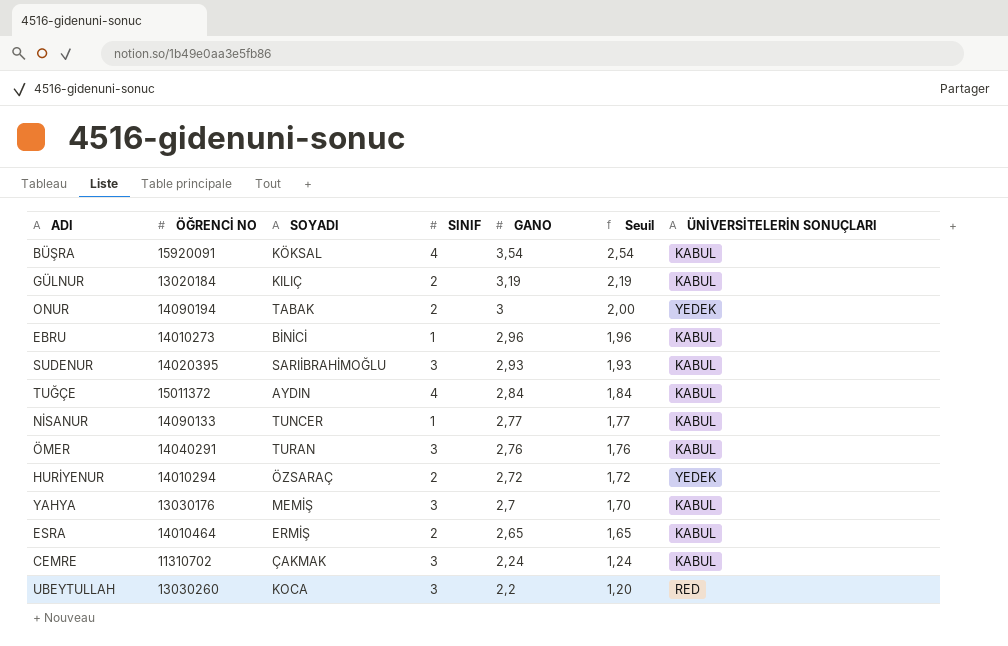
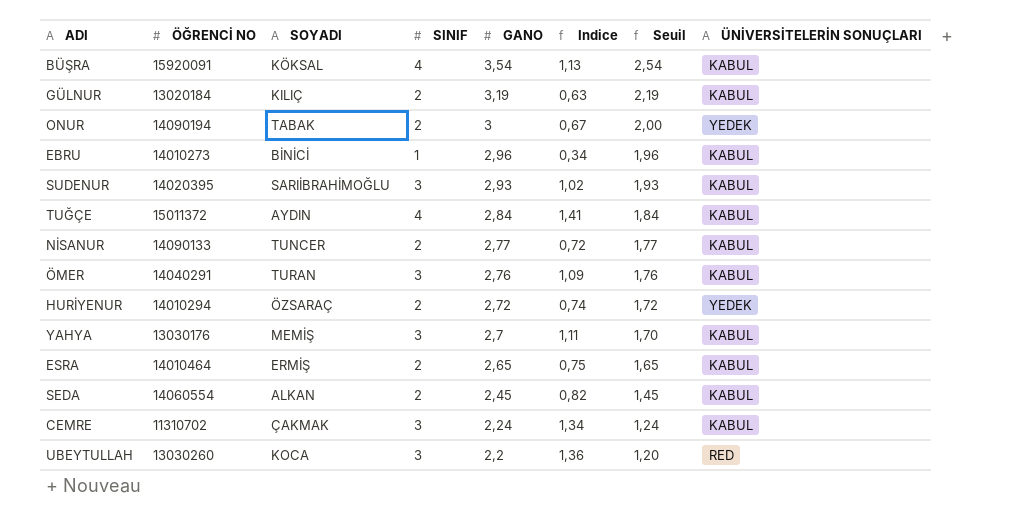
column Indice | formula: none -> [SINIF] / [GANO]
NİSANUR | SINIF: 1 -> 2
row SEDA: none -> 14060554 | ALKAN | 2 | 2,45 | 0,82 | 1,45 | KABUL

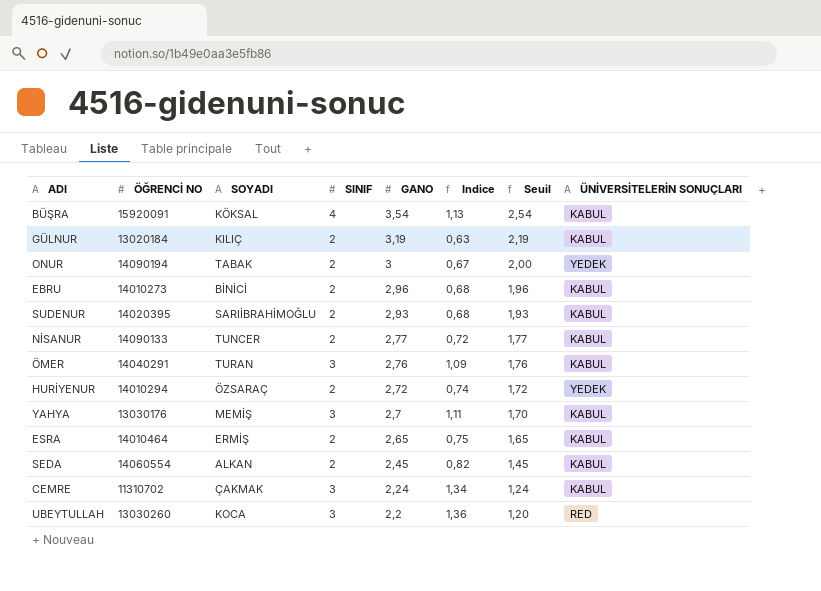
row TUĞÇE: 15011372 | AYDIN | 4 | 2,84 | 1,41 | 1,84 | KABUL -> none
EBRU | SINIF: 1 -> 2
EBRU | Indice: 0,34 -> 0,68
SUDENUR | SINIF: 3 -> 2
SUDENUR | Indice: 1,02 -> 0,68

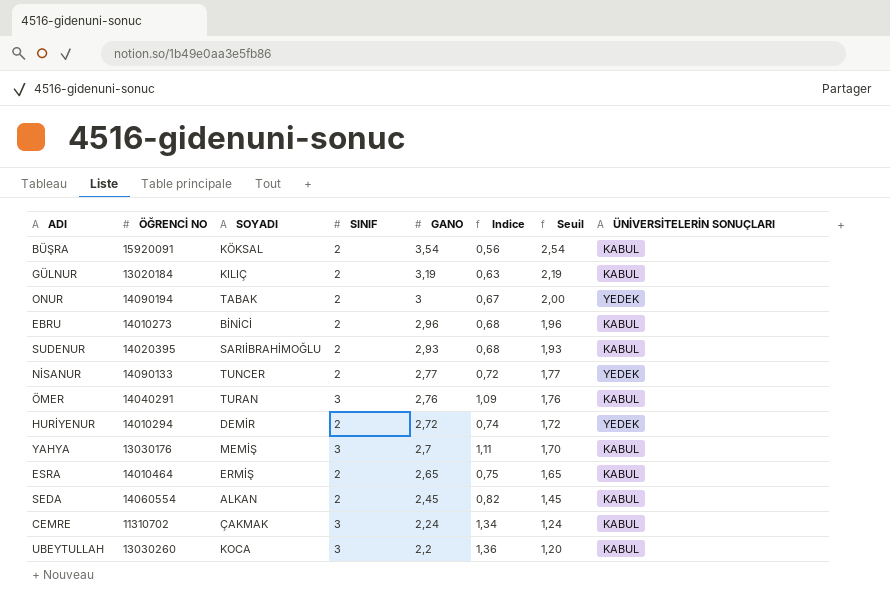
BÜŞRA | SINIF: 4 -> 2
BÜŞRA | Indice: 1,13 -> 0,56
NİSANUR | ÜNİVERSİTELERİN SONUÇLARI: KABUL -> YEDEK
HURİYENUR | SOYADI: ÖZSARAÇ -> DEMİR
UBEYTULLAH | ÜNİVERSİTELERİN SONUÇLARI: RED -> KABUL

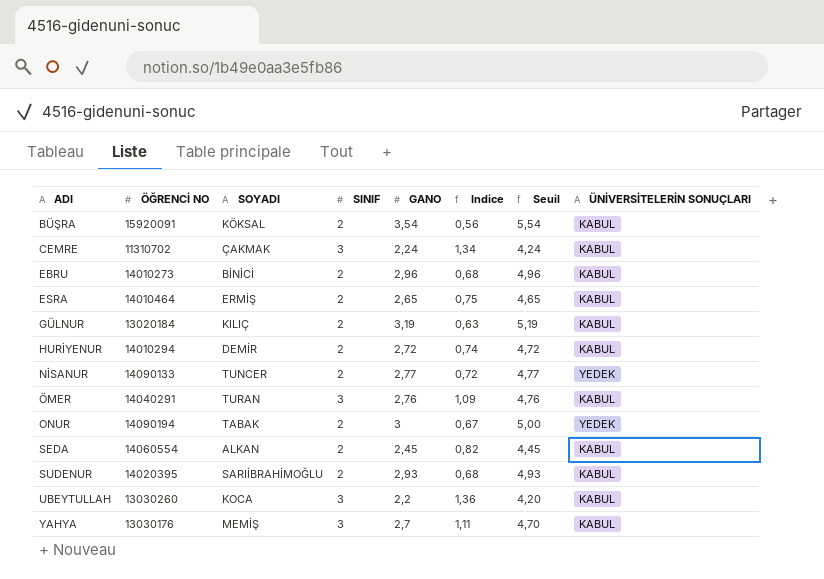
row order: GANO descending -> ADI ascending
column Seuil | formula: [GANO] - 1 -> [GANO] + 2
HURİYENUR | ÜNİVERSİTELERİN SONUÇLARI: YEDEK -> KABUL

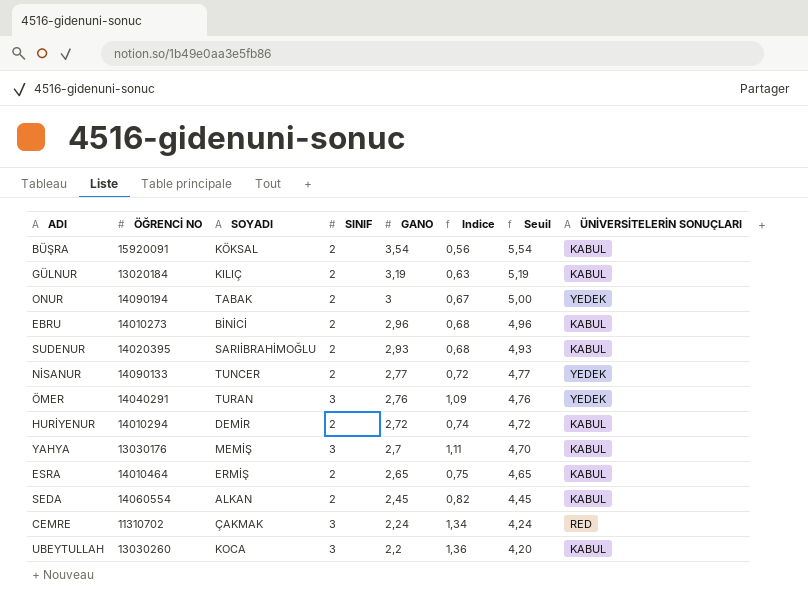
row order: ADI ascending -> GANO descending
ÖMER | ÜNİVERSİTELERİN SONUÇLARI: KABUL -> YEDEK
CEMRE | ÜNİVERSİTELERİN SONUÇLARI: KABUL -> RED

